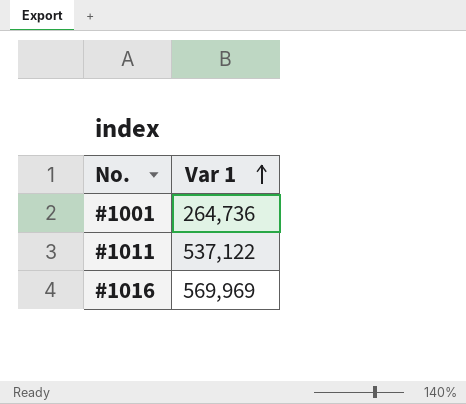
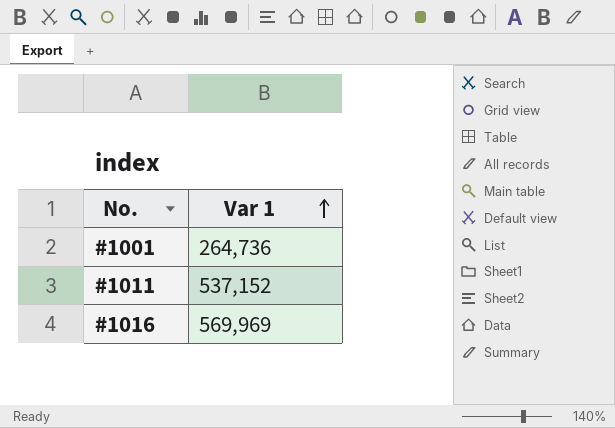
#1011 | Var 1: 537,122 -> 537,152

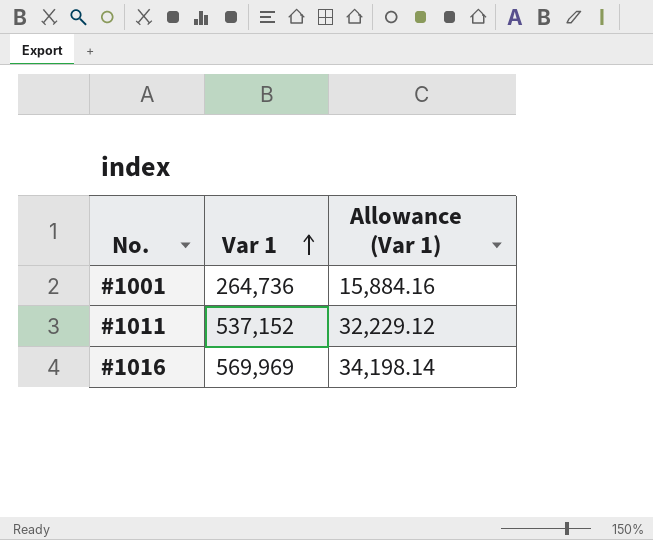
column Allowance (Var 1) | formula: none -> [Var 1] * 0.06

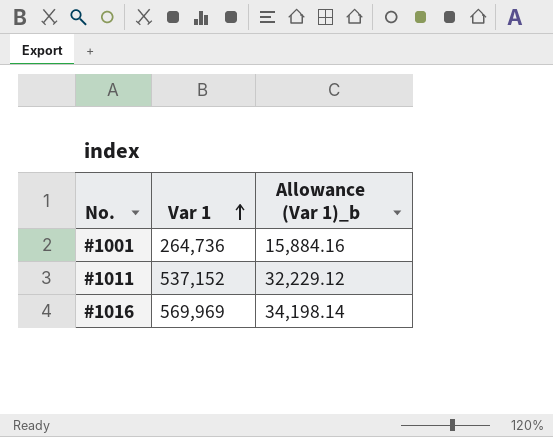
column name: Allowance (Var 1) -> Allowance (Var 1)_b

